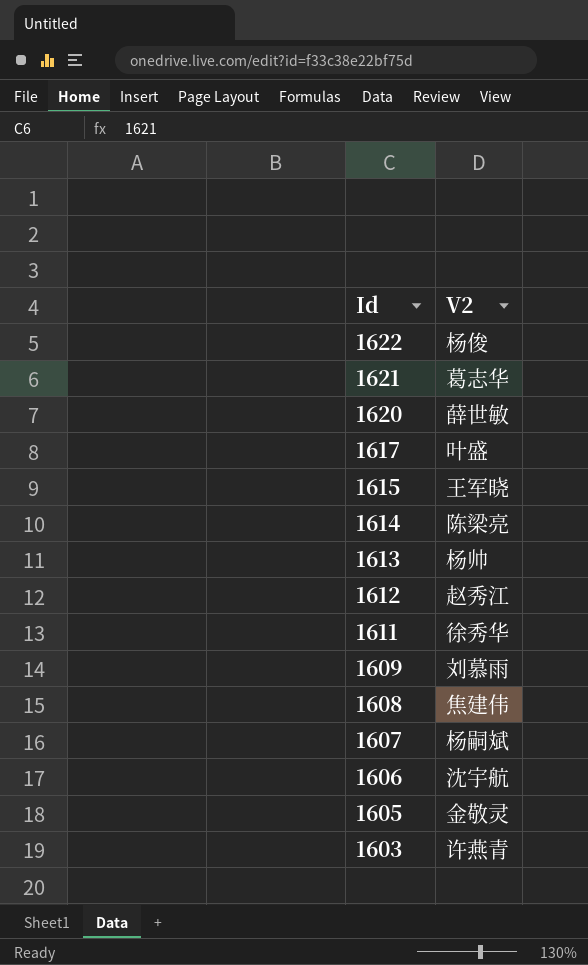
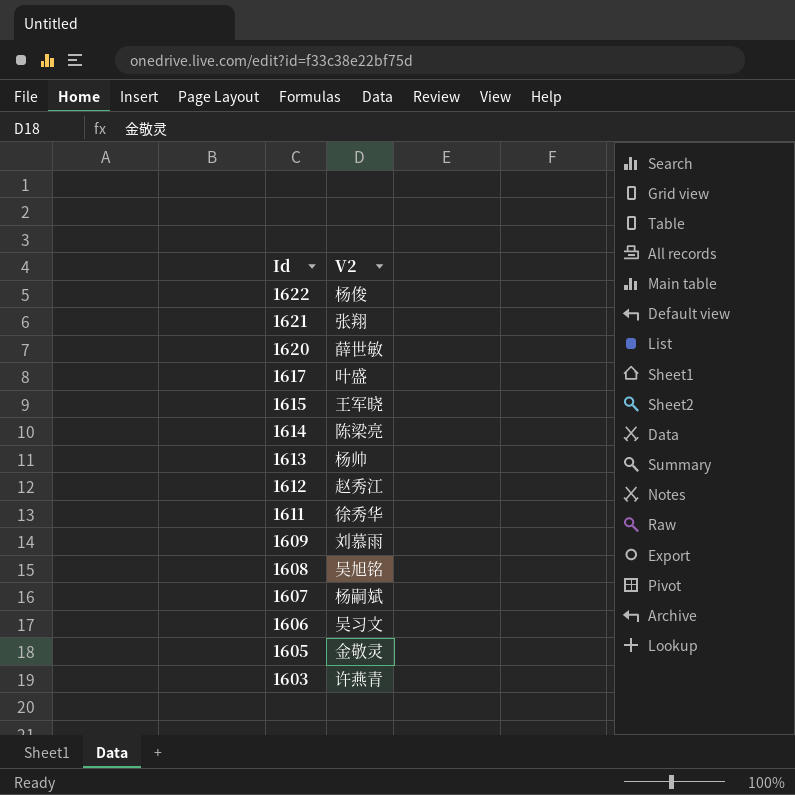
1621 | V2: 葛志华 -> 张翔
1608 | V2: 焦建伟 -> 吴旭铭
1606 | V2: 沈宇航 -> 吴习文

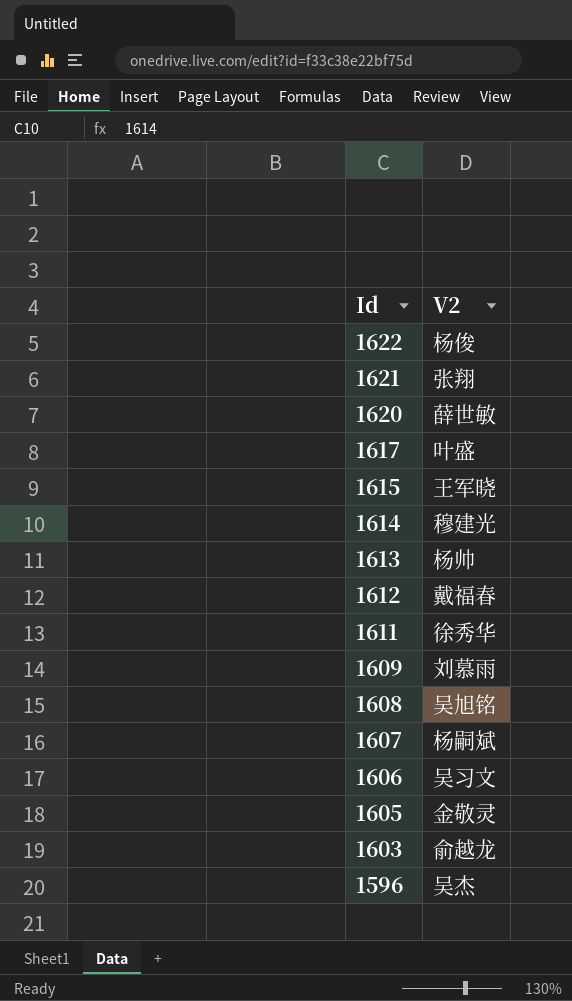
1614 | V2: 陈梁亮 -> 穆建光
1612 | V2: 赵秀江 -> 戴福春
1603 | V2: 许燕青 -> 俞越龙
row 1596: none -> 吴杰

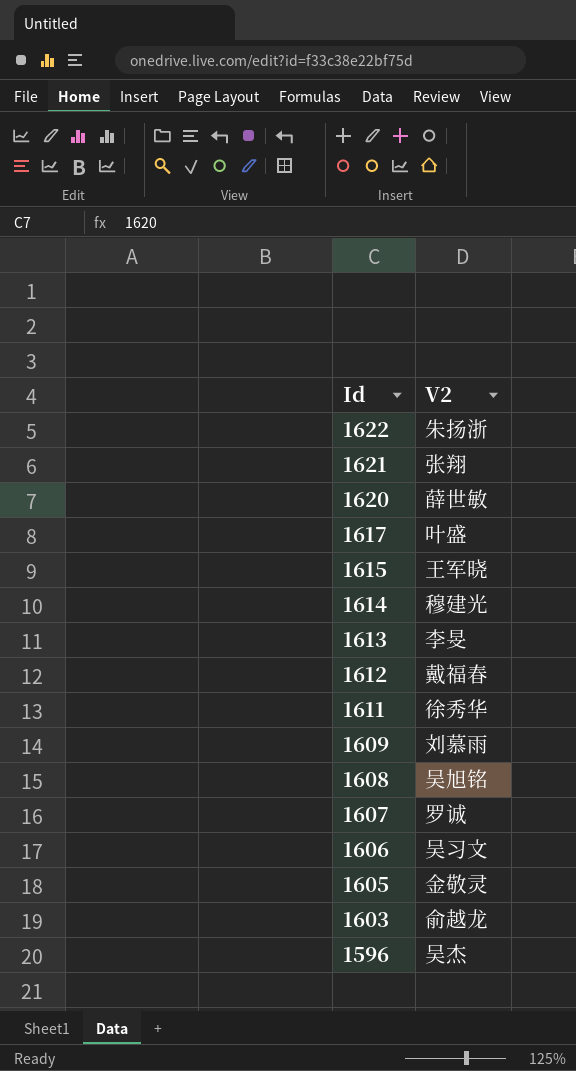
1622 | V2: 杨俊 -> 朱扬浙
1613 | V2: 杨帅 -> 李旻
1607 | V2: 杨嗣斌 -> 罗诚

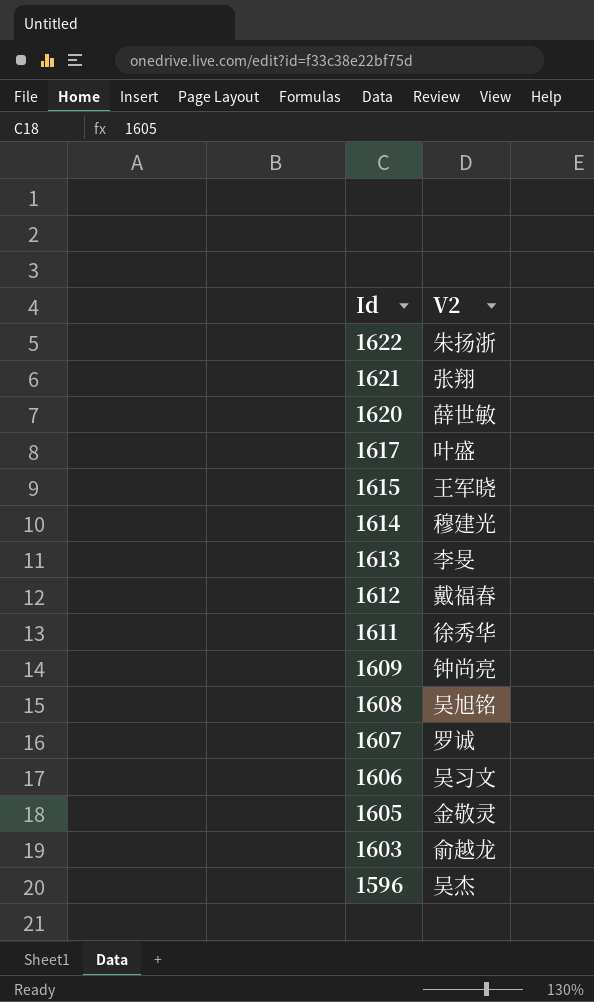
1609 | V2: 刘慕雨 -> 钟尚亮

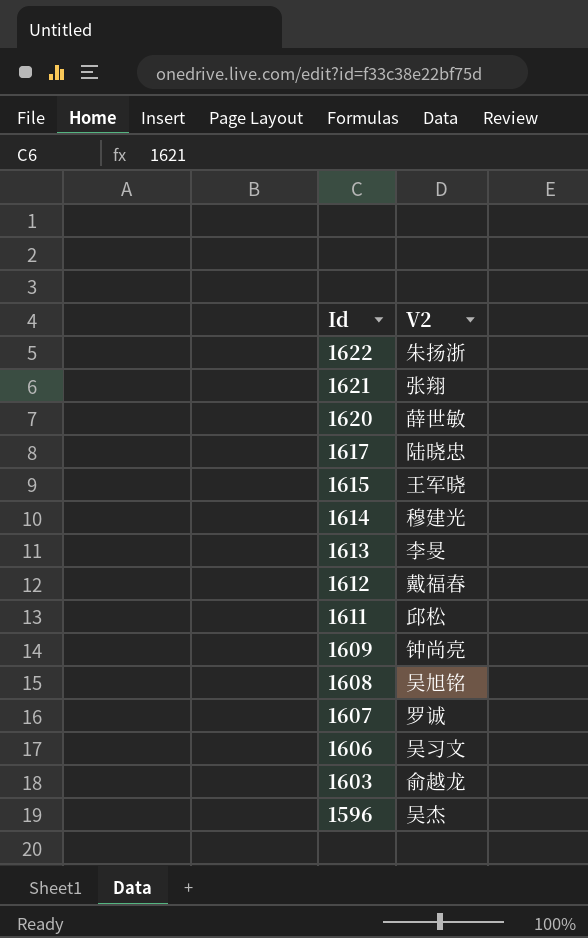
row 1605: 金敬灵 -> none
1617 | V2: 叶盛 -> 陆晓忠
1611 | V2: 徐秀华 -> 邱松

